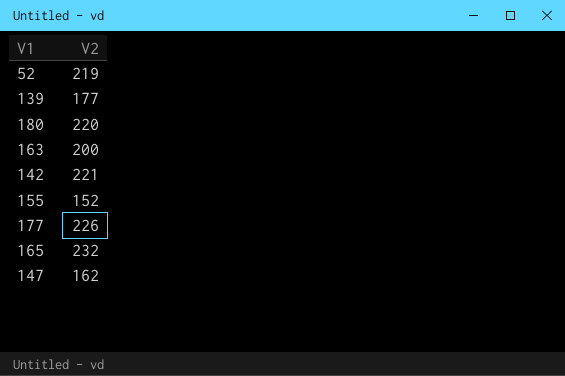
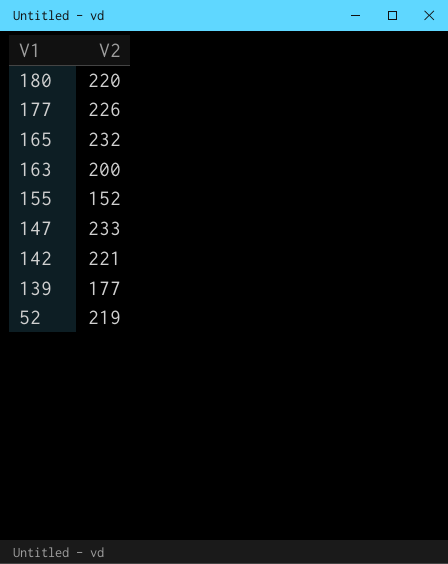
row order: none -> V1 descending
147 | V2: 162 -> 233

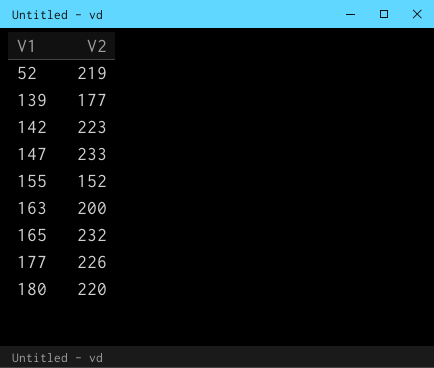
row order: V1 descending -> V1 ascending
142 | V2: 221 -> 223

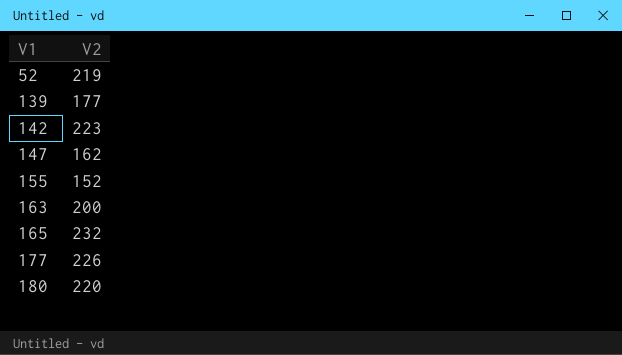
147 | V2: 233 -> 162

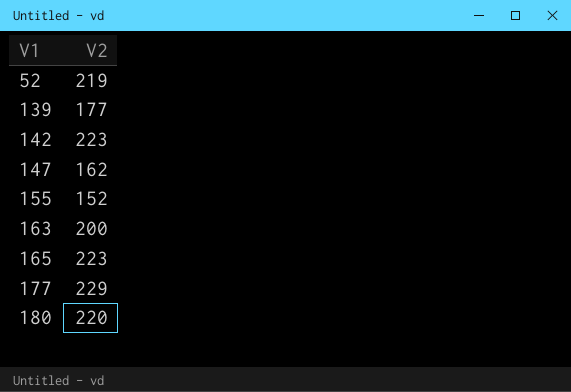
165 | V2: 232 -> 223
177 | V2: 226 -> 229

